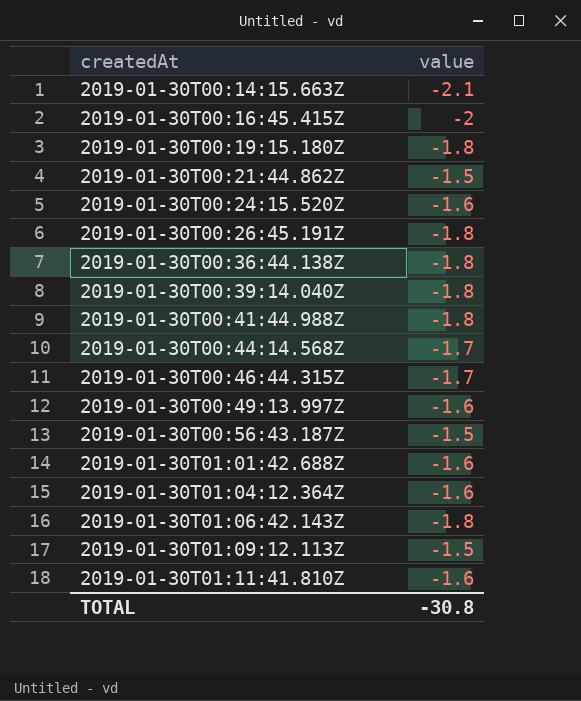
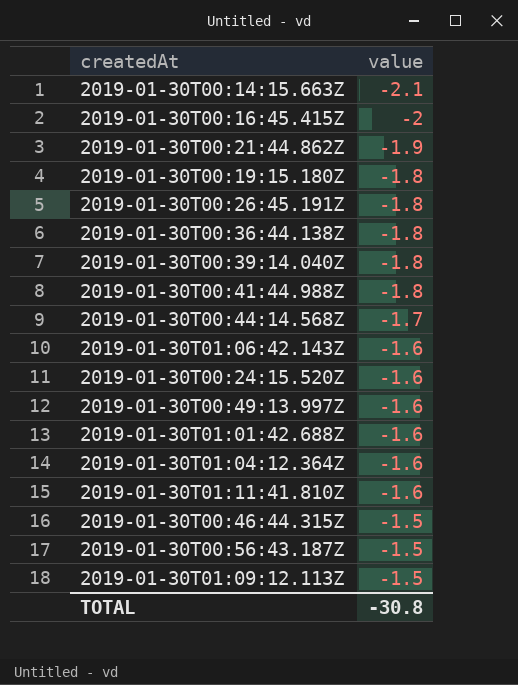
row order: createdAt ascending -> value ascending
2019-01-30T00:21:44.862Z | value: -1.5 -> -1.9
2019-01-30T01:06:42.143Z | value: -1.8 -> -1.6
2019-01-30T00:46:44.315Z | value: -1.7 -> -1.5

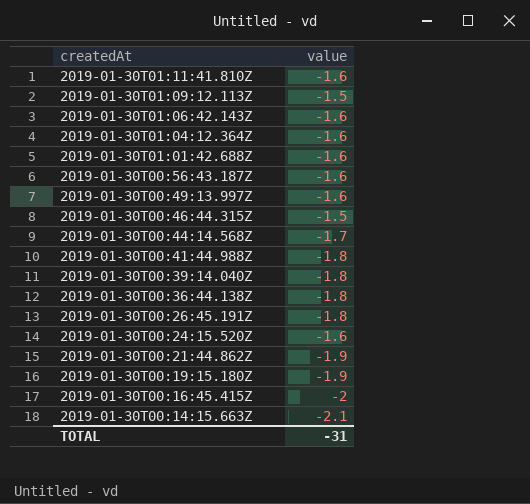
row order: value ascending -> createdAt descending
2019-01-30T00:56:43.187Z | value: -1.5 -> -1.6
2019-01-30T00:19:15.180Z | value: -1.8 -> -1.9
TOTAL | value: -30.8 -> -31

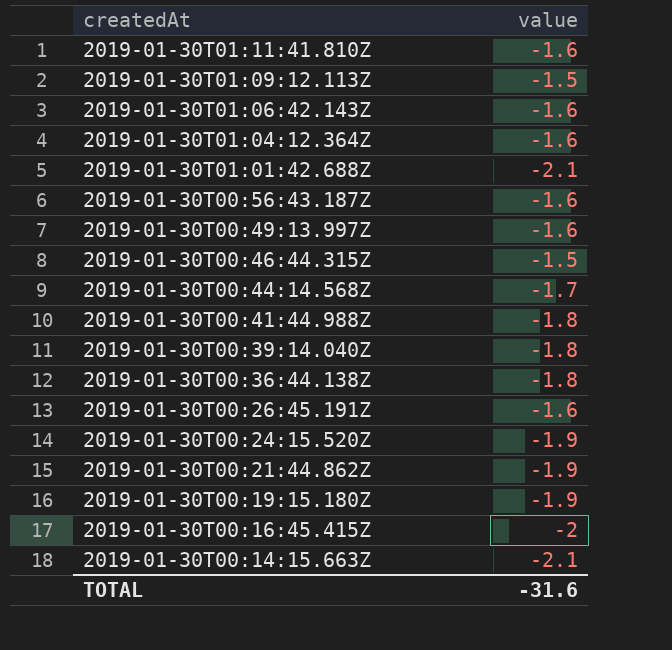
2019-01-30T01:01:42.688Z | value: -1.6 -> -2.1
2019-01-30T00:26:45.191Z | value: -1.8 -> -1.6
2019-01-30T00:24:15.520Z | value: -1.6 -> -1.9
TOTAL | value: -31 -> -31.6

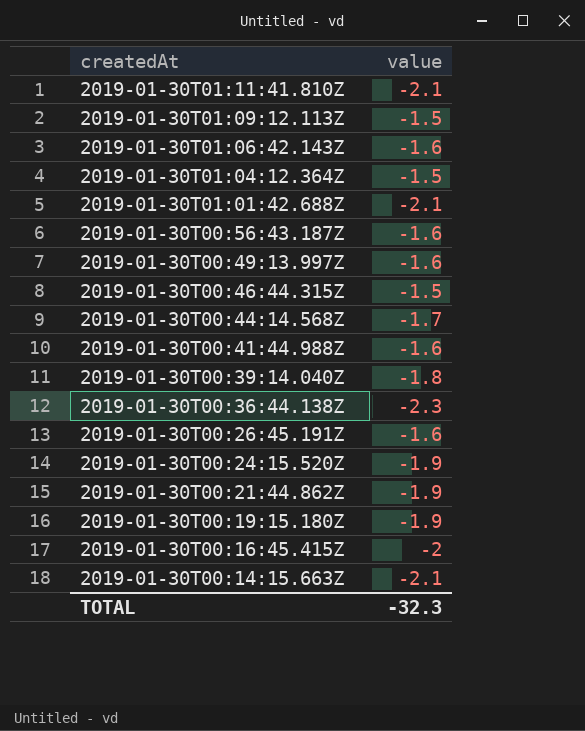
2019-01-30T01:11:41.810Z | value: -1.6 -> -2.1
2019-01-30T01:04:12.364Z | value: -1.6 -> -1.5
2019-01-30T00:41:44.988Z | value: -1.8 -> -1.6
2019-01-30T00:36:44.138Z | value: -1.8 -> -2.3
TOTAL | value: -31.6 -> -32.3

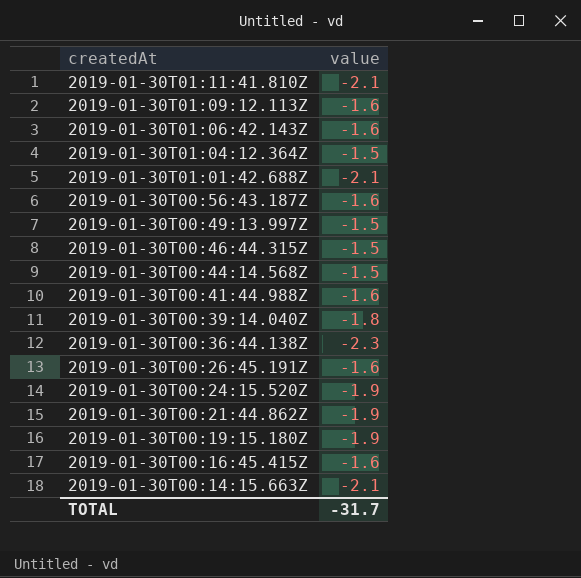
2019-01-30T01:09:12.113Z | value: -1.5 -> -1.6
2019-01-30T00:49:13.997Z | value: -1.6 -> -1.5
2019-01-30T00:44:14.568Z | value: -1.7 -> -1.5
2019-01-30T00:16:45.415Z | value: -2 -> -1.6
TOTAL | value: -32.3 -> -31.7

